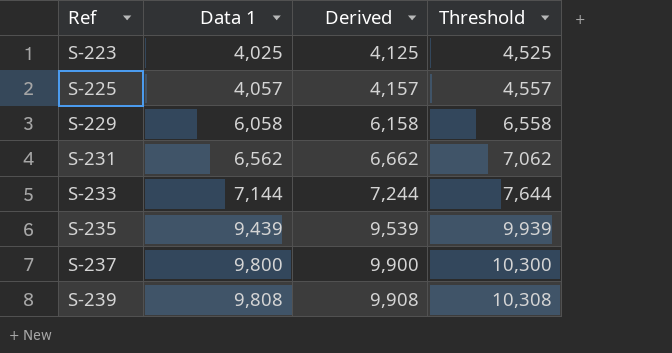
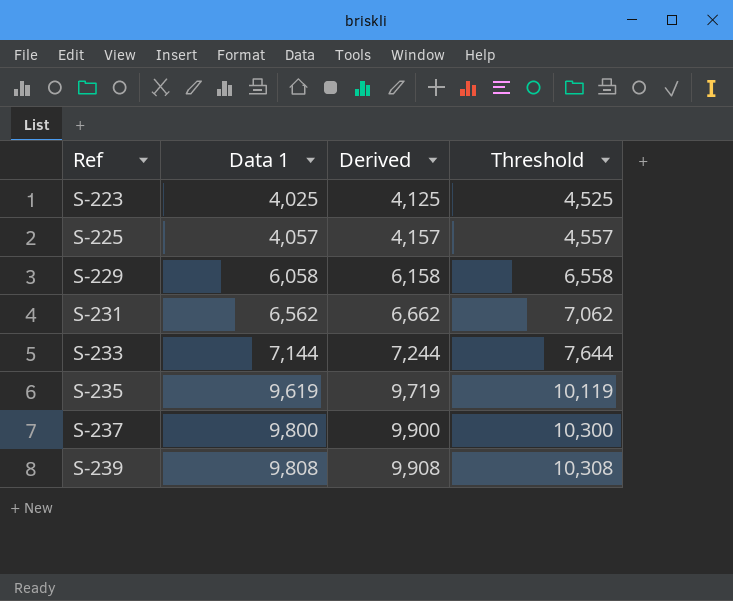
S-235 | Data 1: 9,439 -> 9,619
S-235 | Derived: 9,539 -> 9,719
S-235 | Threshold: 9,939 -> 10,119

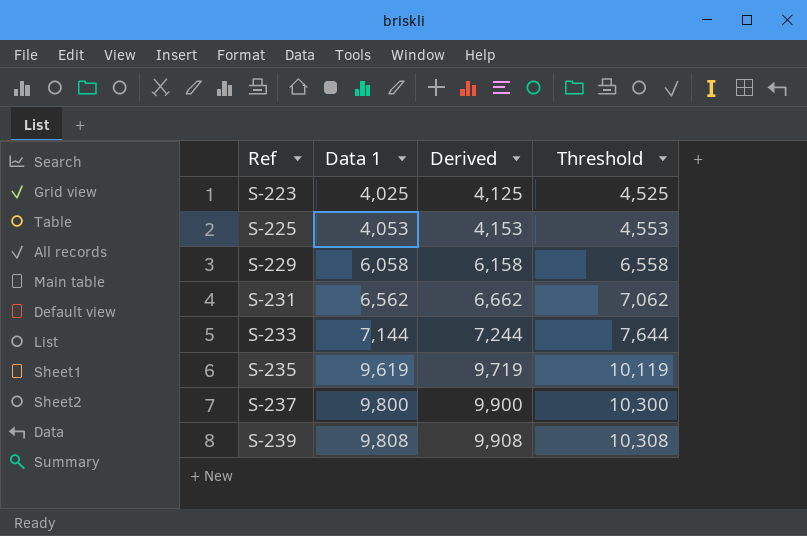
S-225 | Data 1: 4,057 -> 4,053
S-225 | Derived: 4,157 -> 4,153
S-225 | Threshold: 4,557 -> 4,553

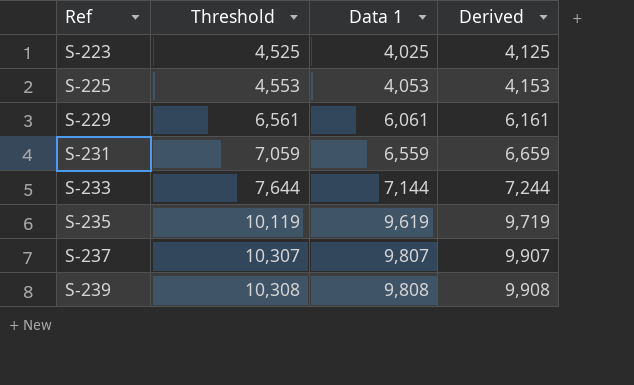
column Threshold | position: 4 -> 2
S-229 | Threshold: 6,558 -> 6,561
S-229 | Data 1: 6,058 -> 6,061
S-229 | Derived: 6,158 -> 6,161
S-231 | Threshold: 7,062 -> 7,059
S-231 | Data 1: 6,562 -> 6,559
S-231 | Derived: 6,662 -> 6,659
S-237 | Threshold: 10,300 -> 10,307
S-237 | Data 1: 9,800 -> 9,807
S-237 | Derived: 9,900 -> 9,907

